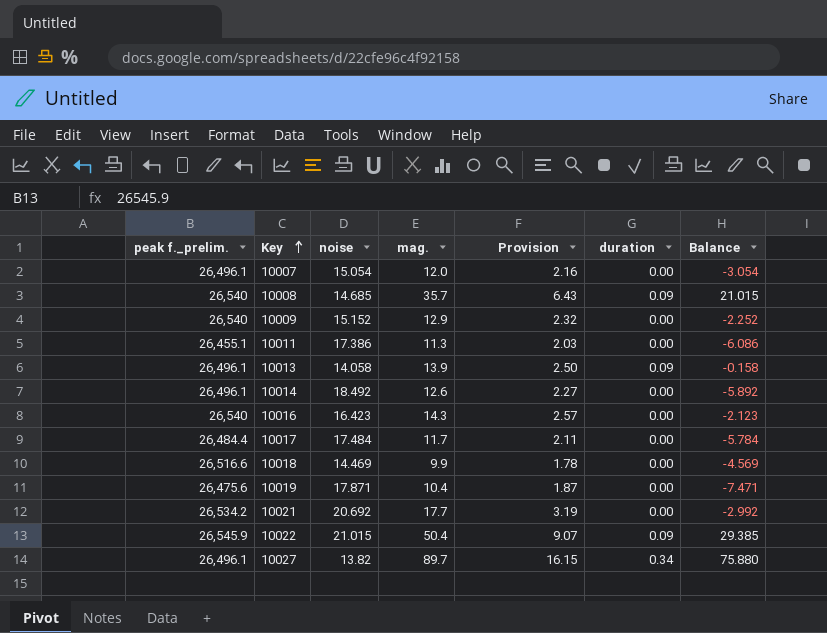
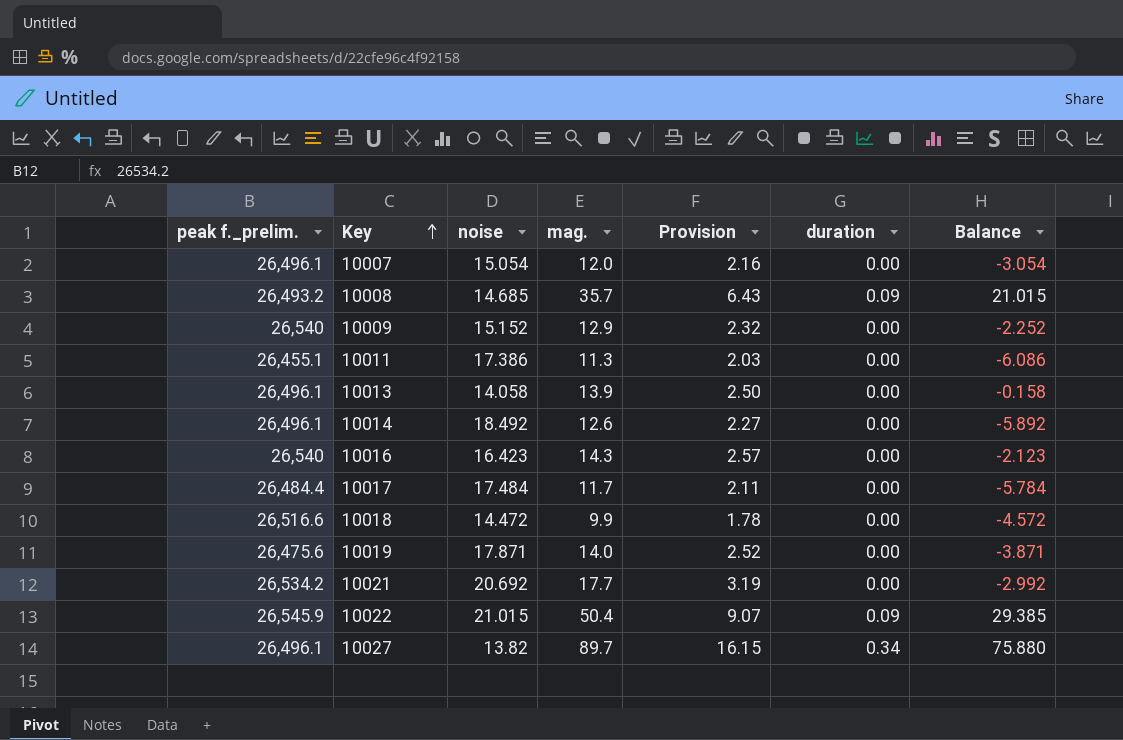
10008 | peak f._prelim.: 26,540 -> 26,493.2
10013 | duration: 0.09 -> 0.00
10018 | noise: 14.469 -> 14.472
10018 | Balance: -4.569 -> -4.572
10019 | mag.: 10.4 -> 14.0
10019 | Provision: 1.87 -> 2.52
10019 | Balance: -7.471 -> -3.871

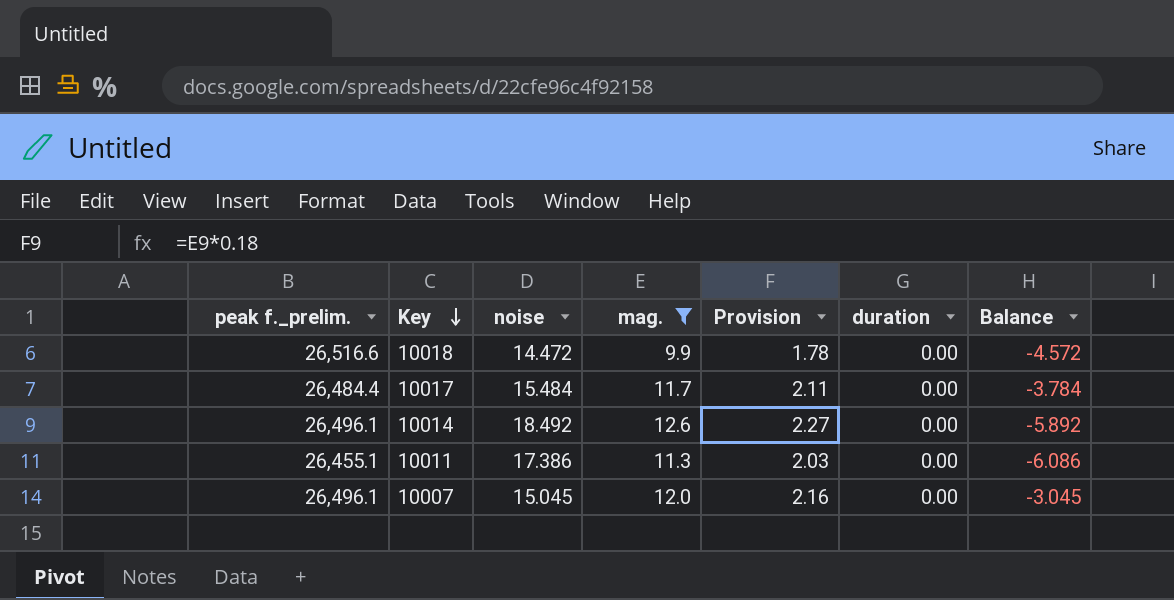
filter: none -> mag. <= 12.6
row order: Key ascending -> Key descending
10017 | noise: 17.484 -> 15.484
10017 | Balance: -5.784 -> -3.784
10007 | noise: 15.054 -> 15.045
10007 | Balance: -3.054 -> -3.045

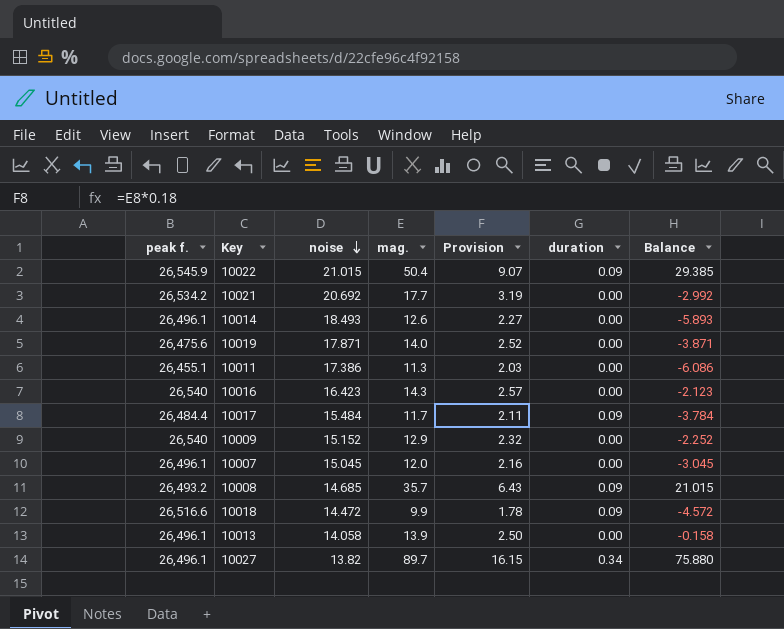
filter: mag. <= 12.6 -> none
row order: Key descending -> noise descending
column name: peak f._prelim. -> peak f.
10014 | noise: 18.492 -> 18.493
10014 | Balance: -5.892 -> -5.893
10017 | duration: 0.00 -> 0.09
10018 | duration: 0.00 -> 0.09

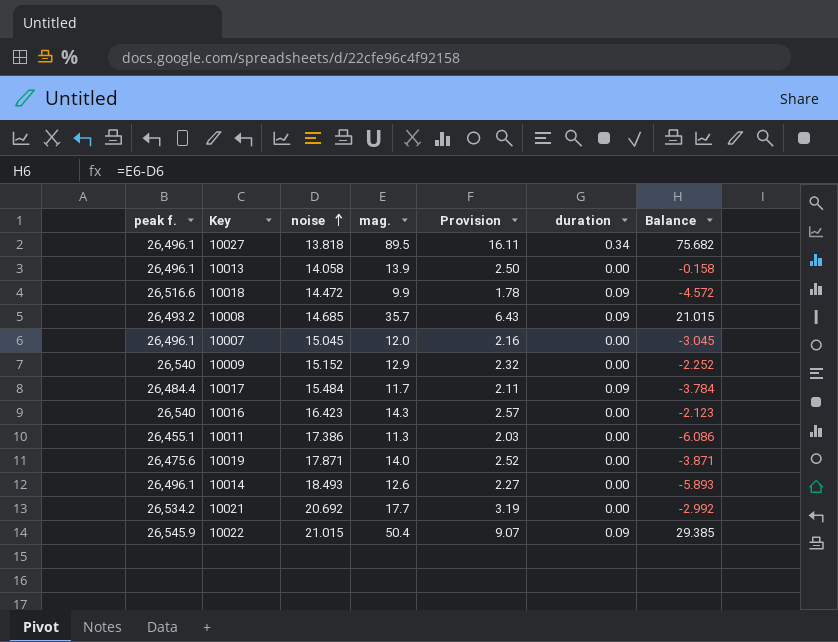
row order: noise descending -> noise ascending
10027 | noise: 13.82 -> 13.818
10027 | mag.: 89.7 -> 89.5
10027 | Provision: 16.15 -> 16.11
10027 | Balance: 75.880 -> 75.682

